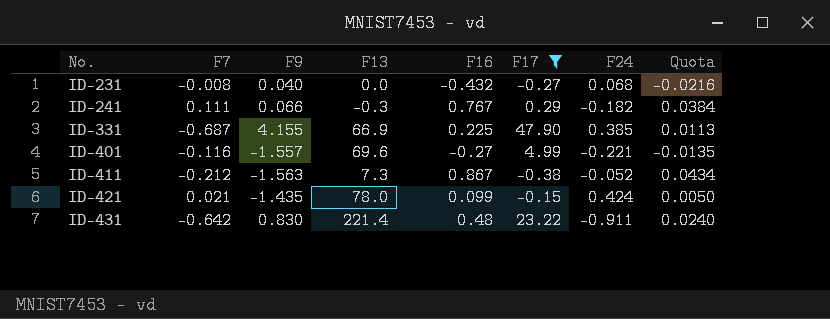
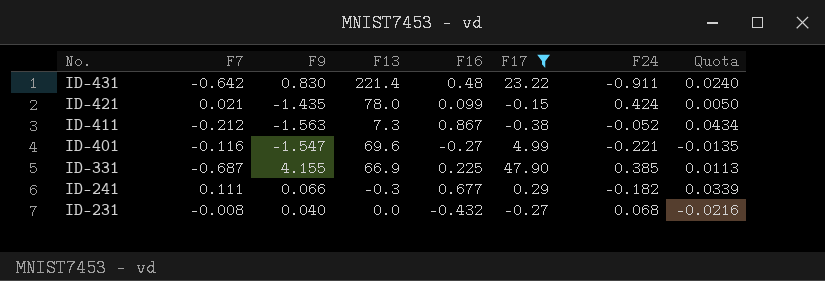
row order: No. ascending -> No. descending
ID-401 | F9: -1.557 -> -1.547
ID-241 | F16: 0.767 -> 0.677
ID-241 | Quota: 0.0384 -> 0.0339

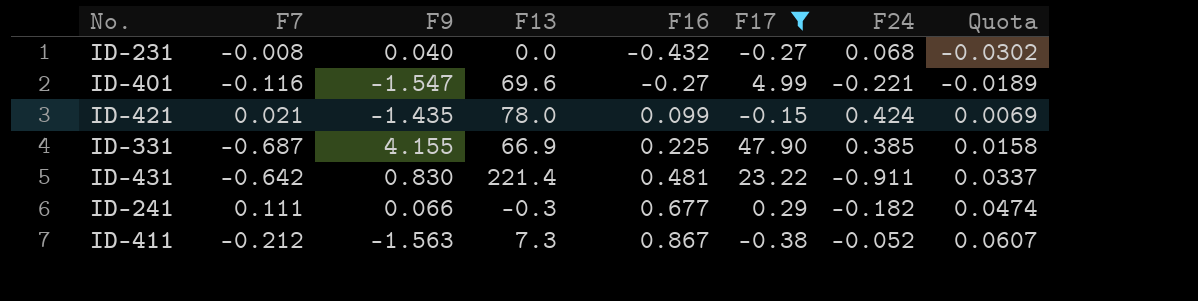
row order: No. descending -> F16 ascending
column Quota | formula: [F16] * 0.05 -> [F16] * 0.07
ID-431 | F16: 0.48 -> 0.481

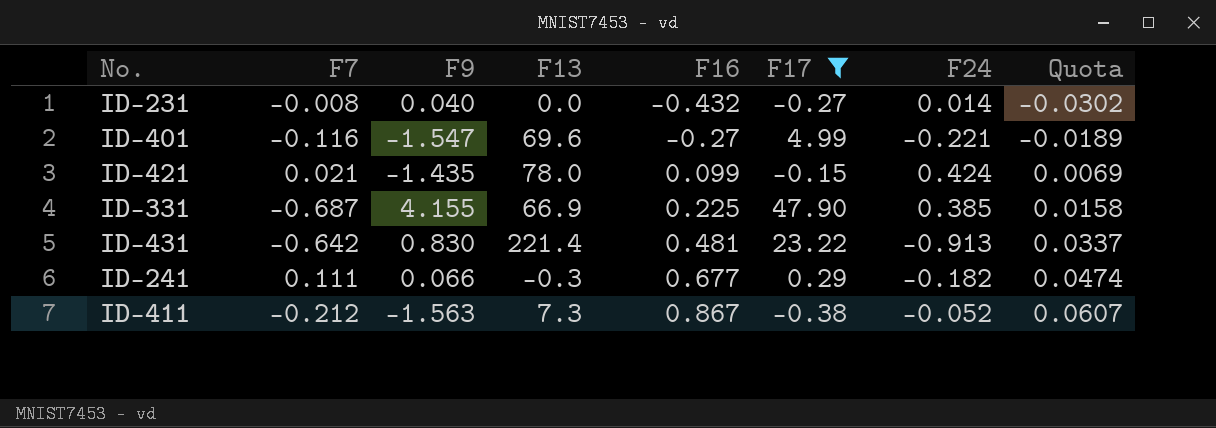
ID-231 | F24: 0.068 -> 0.014
ID-431 | F24: -0.911 -> -0.913

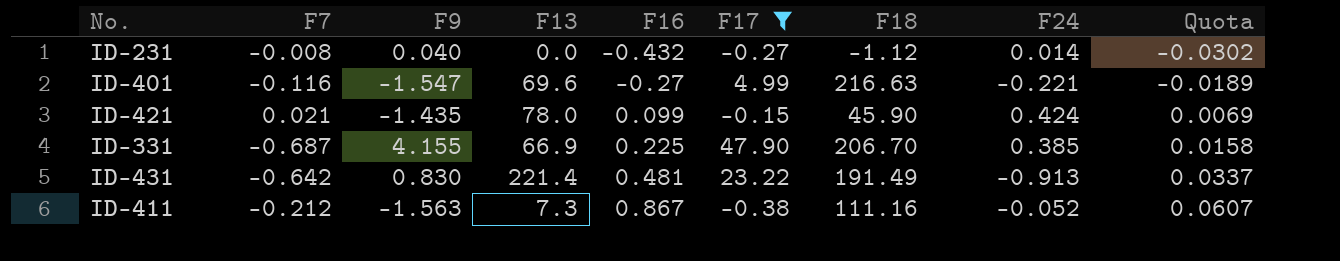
column F18 | position: none -> 7
row ID-241: 0.111 | 0.066 | -0.3 | 0.677 | 0.29 | -0.182 | 0.0474 -> none

